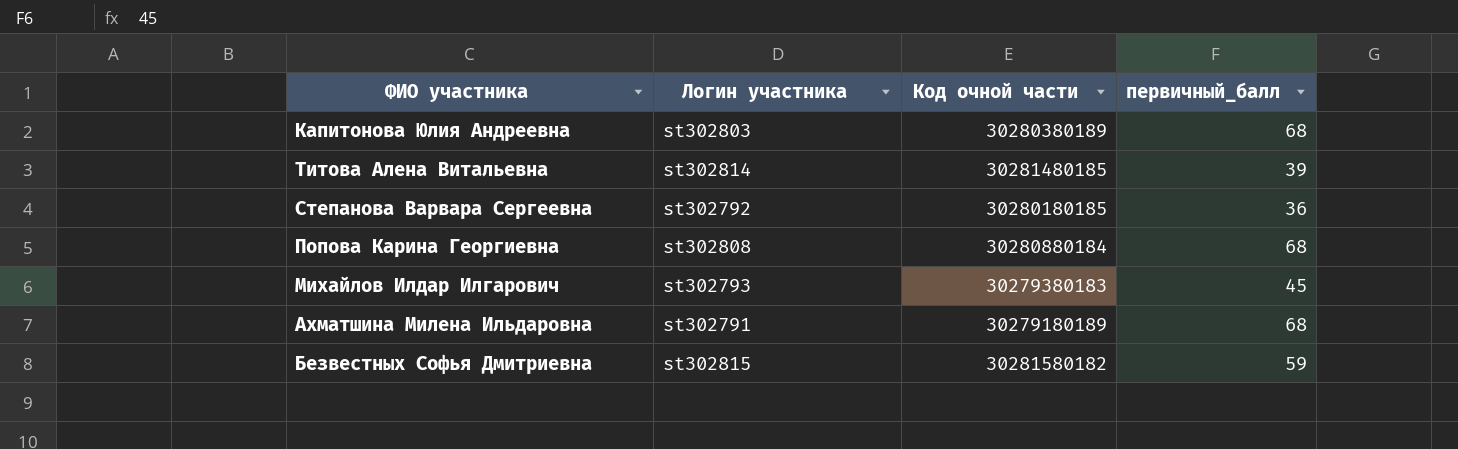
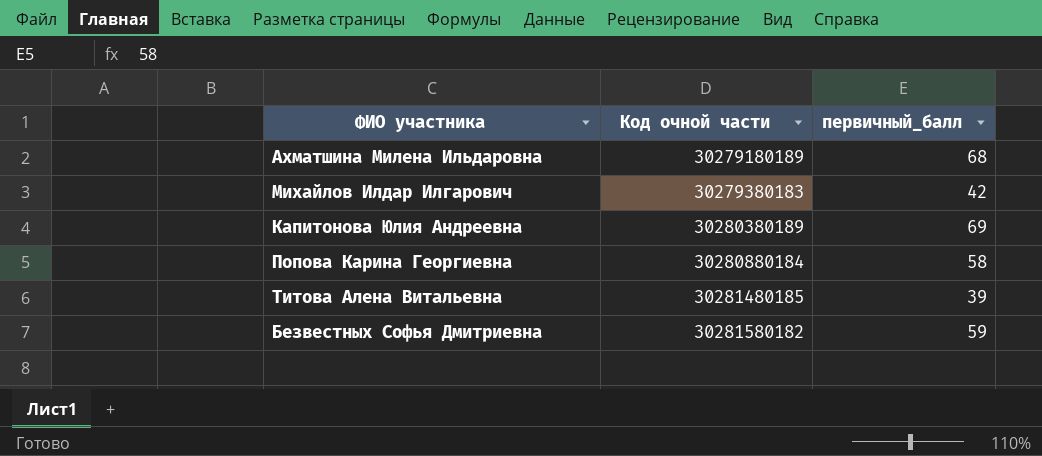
row order: none -> Код очной части ascending
column Логин участника | position: 2 -> none
row Степанова Варвара Сергеевна: st302792 | 30280180185 | 36 -> none
Михайлов Илдар Илгарович | первичный_балл: 45 -> 42
Капитонова Юлия Андреевна | первичный_балл: 68 -> 69
Попова Карина Георгиевна | первичный_балл: 68 -> 58

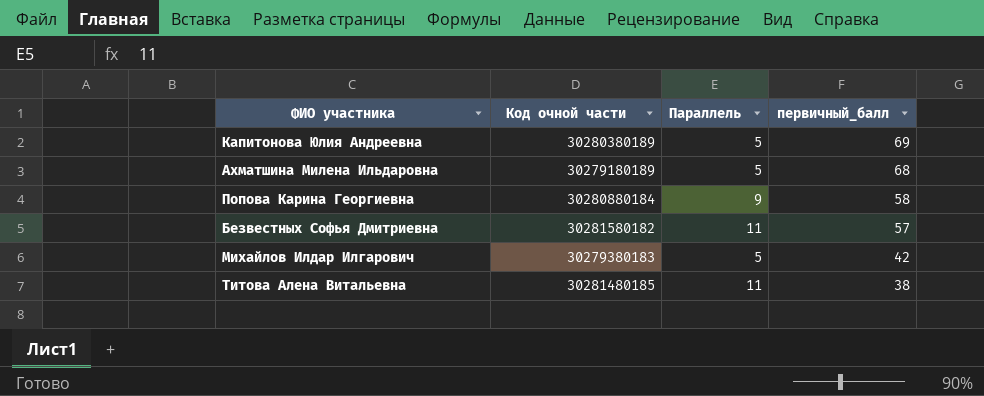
row order: Код очной части ascending -> первичный_балл descending
column Параллель | position: none -> 3
Безвестных Софья Дмитриевна | первичный_балл: 59 -> 57
Титова Алена Витальевна | первичный_балл: 39 -> 38

